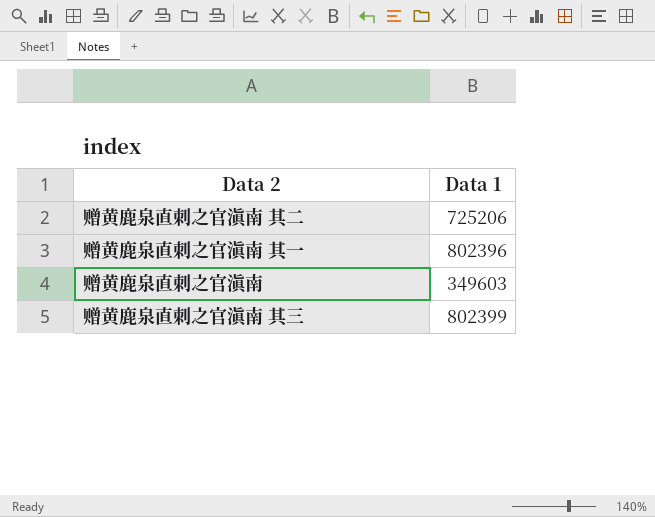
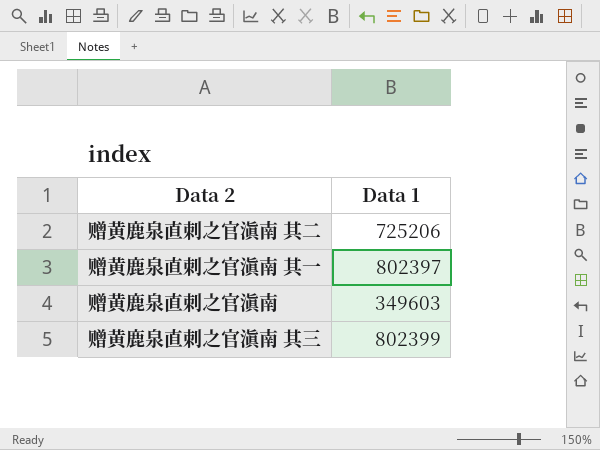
赠黄鹿泉直刺之官滇南 其一 | Data 1: 802396 -> 802397

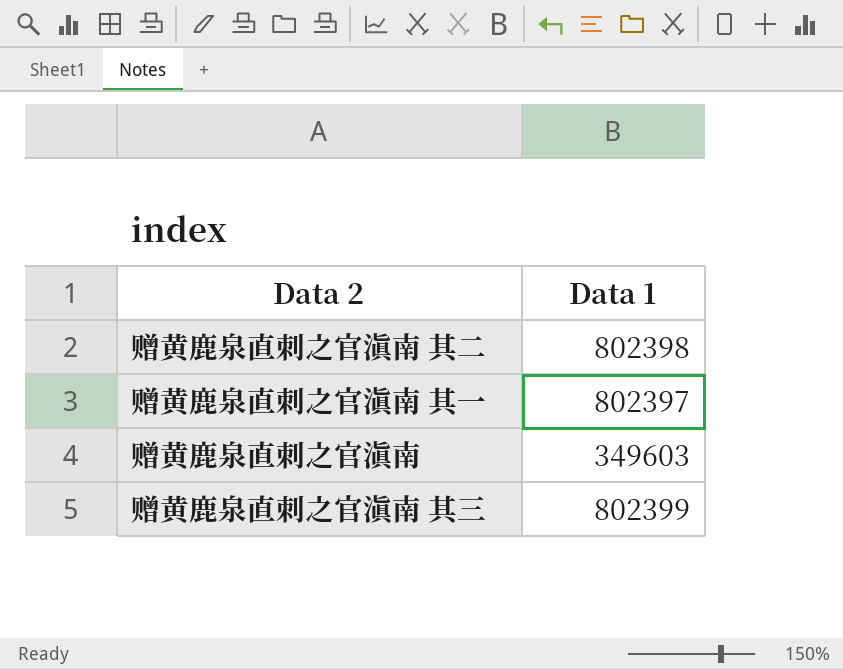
赠黄鹿泉直刺之官滇南 其二 | Data 1: 725206 -> 802398

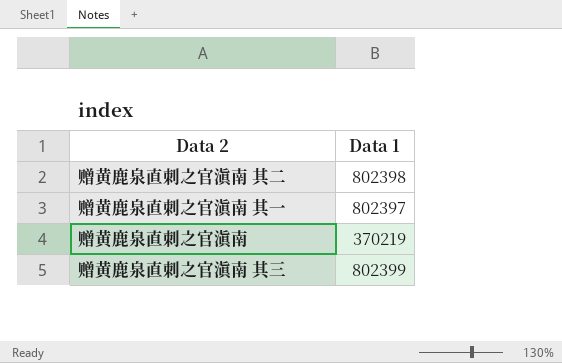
赠黄鹿泉直刺之官滇南 | Data 1: 349603 -> 370219

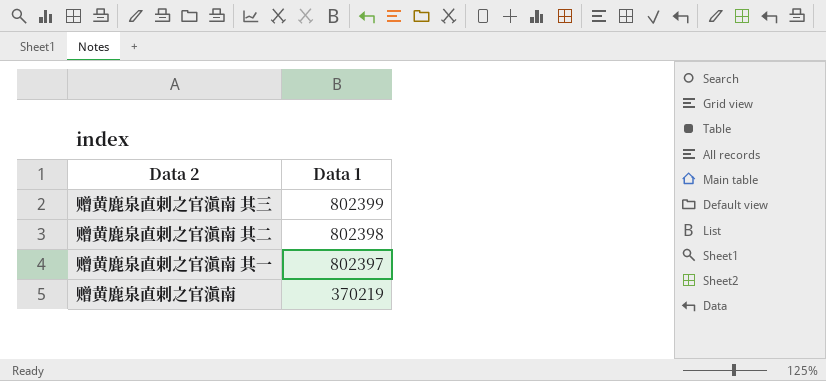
row order: none -> Data 1 descending

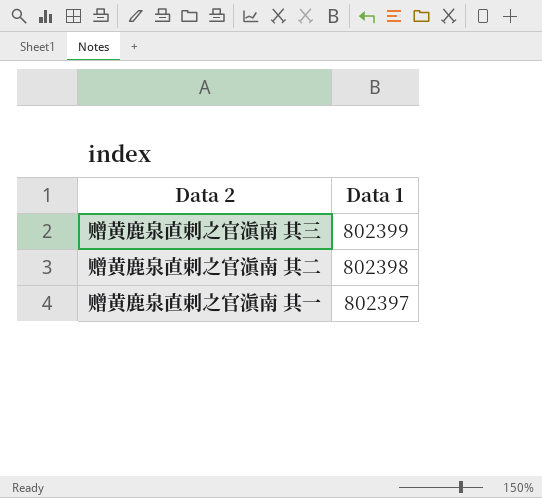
row 赠黄鹿泉直刺之官滇南: 370219 -> none

